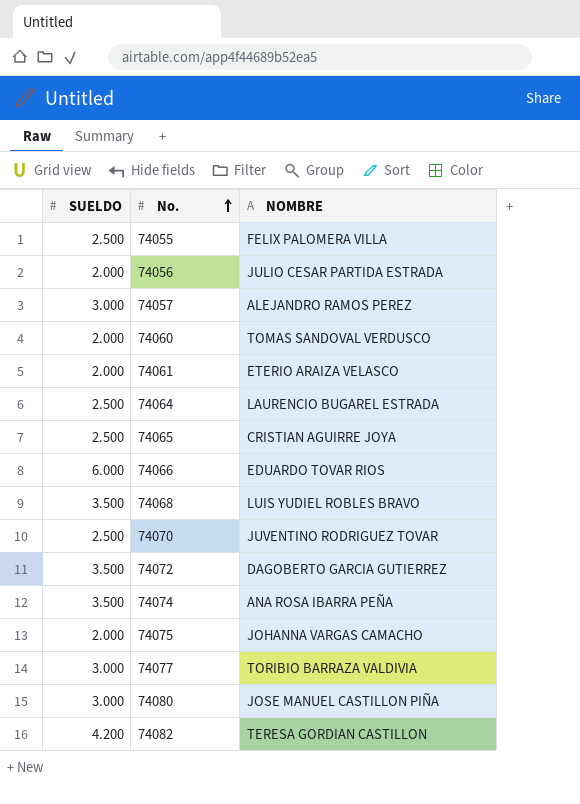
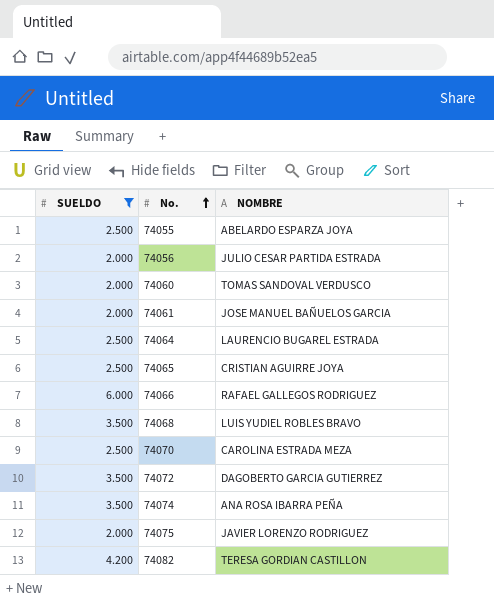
filter: none -> SUELDO != 3.000
74055 | NOMBRE: FELIX PALOMERA VILLA -> ABELARDO ESPARZA JOYA
74061 | NOMBRE: ETERIO ARAIZA VELASCO -> JOSE MANUEL BAÑUELOS GARCIA
74066 | NOMBRE: EDUARDO TOVAR RIOS -> RAFAEL GALLEGOS RODRIGUEZ
74070 | NOMBRE: JUVENTINO RODRIGUEZ TOVAR -> CAROLINA ESTRADA MEZA
74075 | NOMBRE: JOHANNA VARGAS CAMACHO -> JAVIER LORENZO RODRIGUEZ

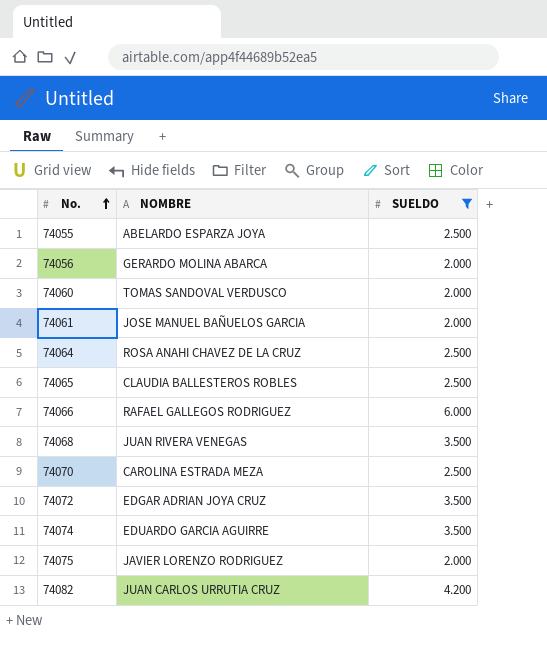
column SUELDO | position: 1 -> 3
74056 | NOMBRE: JULIO CESAR PARTIDA ESTRADA -> GERARDO MOLINA ABARCA
74064 | NOMBRE: LAURENCIO BUGAREL ESTRADA -> ROSA ANAHI CHAVEZ DE LA CRUZ
74065 | NOMBRE: CRISTIAN AGUIRRE JOYA -> CLAUDIA BALLESTEROS ROBLES
74068 | NOMBRE: LUIS YUDIEL ROBLES BRAVO -> JUAN RIVERA VENEGAS
74072 | NOMBRE: DAGOBERTO GARCIA GUTIERREZ -> EDGAR ADRIAN JOYA CRUZ
74074 | NOMBRE: ANA ROSA IBARRA PEÑA -> EDUARDO GARCIA AGUIRRE
74082 | NOMBRE: TERESA GORDIAN CASTILLON -> JUAN CARLOS URRUTIA CRUZ

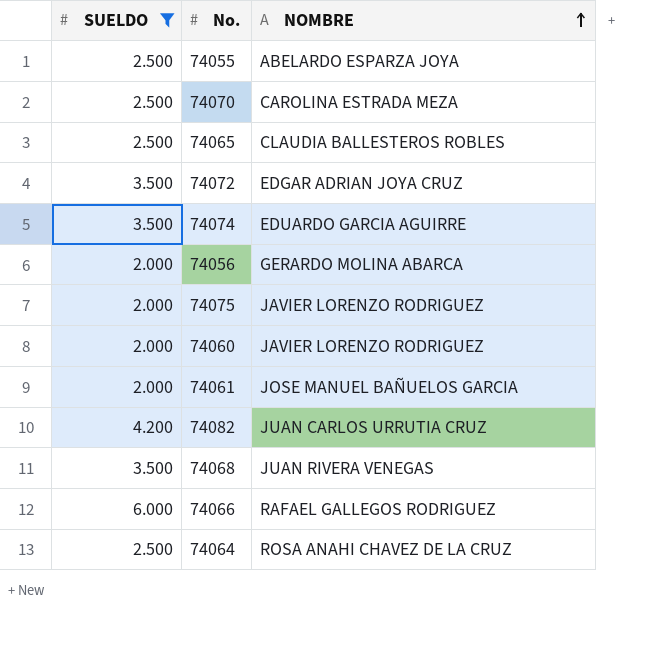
row order: No. ascending -> NOMBRE ascending
column SUELDO | position: 3 -> 1
74060 | NOMBRE: TOMAS SANDOVAL VERDUSCO -> JAVIER LORENZO RODRIGUEZ

